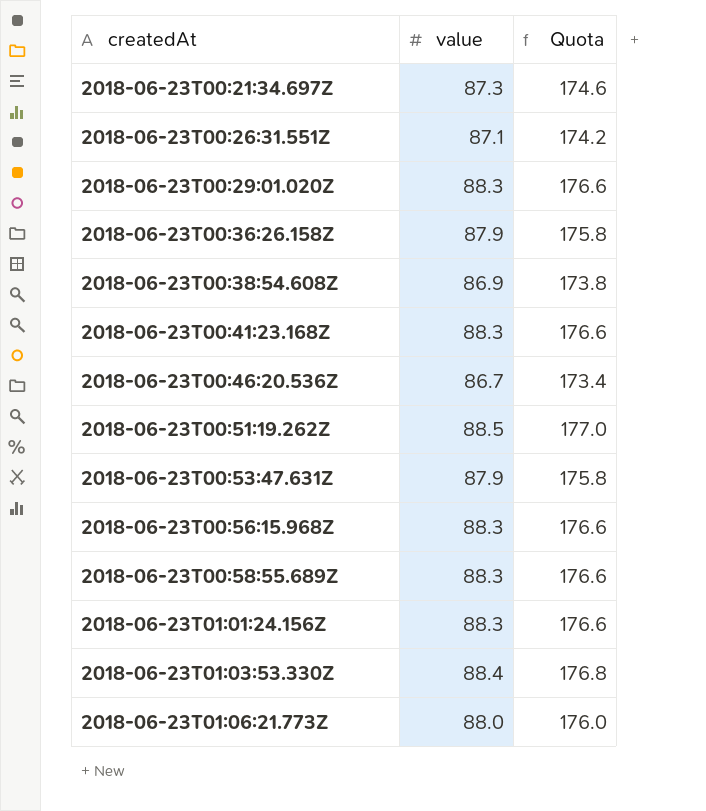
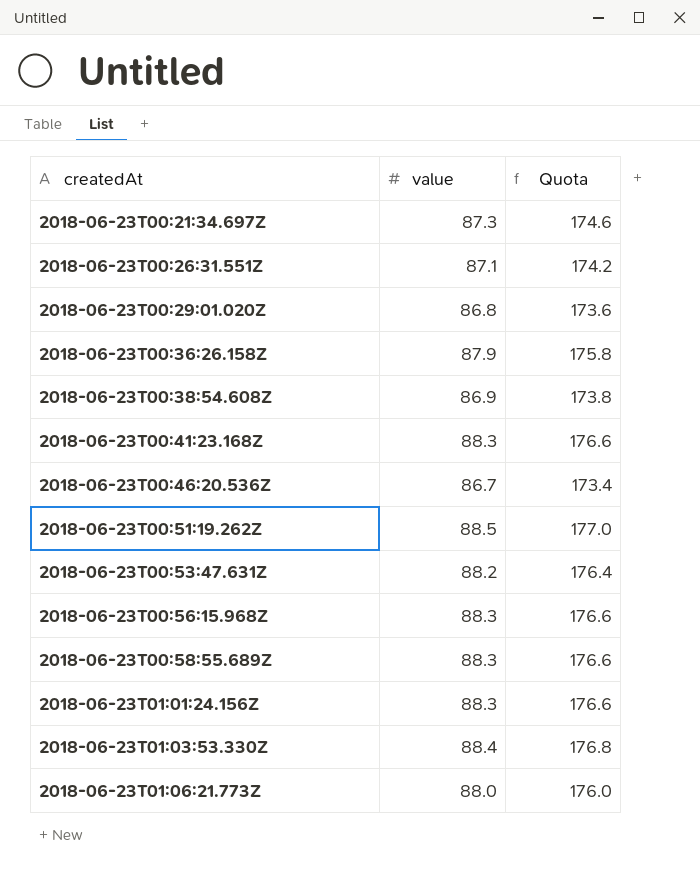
2018-06-23T00:29:01.020Z | value: 88.3 -> 86.8
2018-06-23T00:29:01.020Z | Quota: 176.6 -> 173.6
2018-06-23T00:53:47.631Z | value: 87.9 -> 88.2
2018-06-23T00:53:47.631Z | Quota: 175.8 -> 176.4

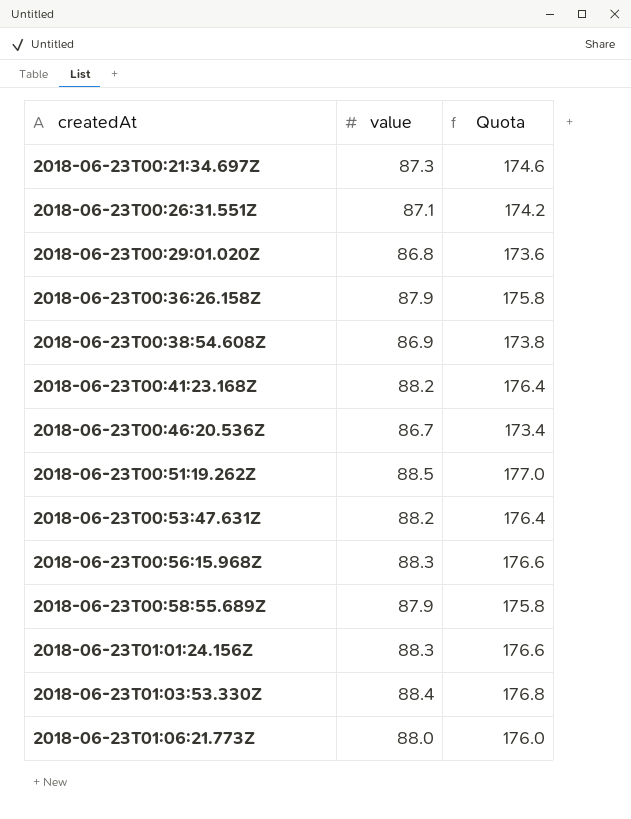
2018-06-23T00:41:23.168Z | value: 88.3 -> 88.2
2018-06-23T00:41:23.168Z | Quota: 176.6 -> 176.4
2018-06-23T00:58:55.689Z | value: 88.3 -> 87.9
2018-06-23T00:58:55.689Z | Quota: 176.6 -> 175.8

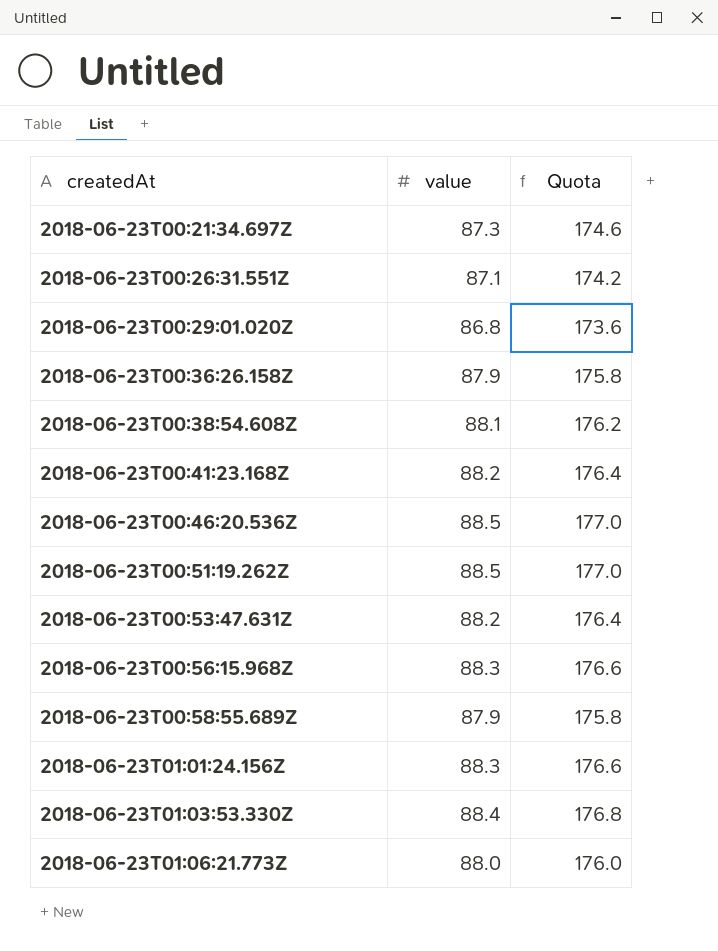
2018-06-23T00:38:54.608Z | value: 86.9 -> 88.1
2018-06-23T00:38:54.608Z | Quota: 173.8 -> 176.2
2018-06-23T00:46:20.536Z | value: 86.7 -> 88.5
2018-06-23T00:46:20.536Z | Quota: 173.4 -> 177.0

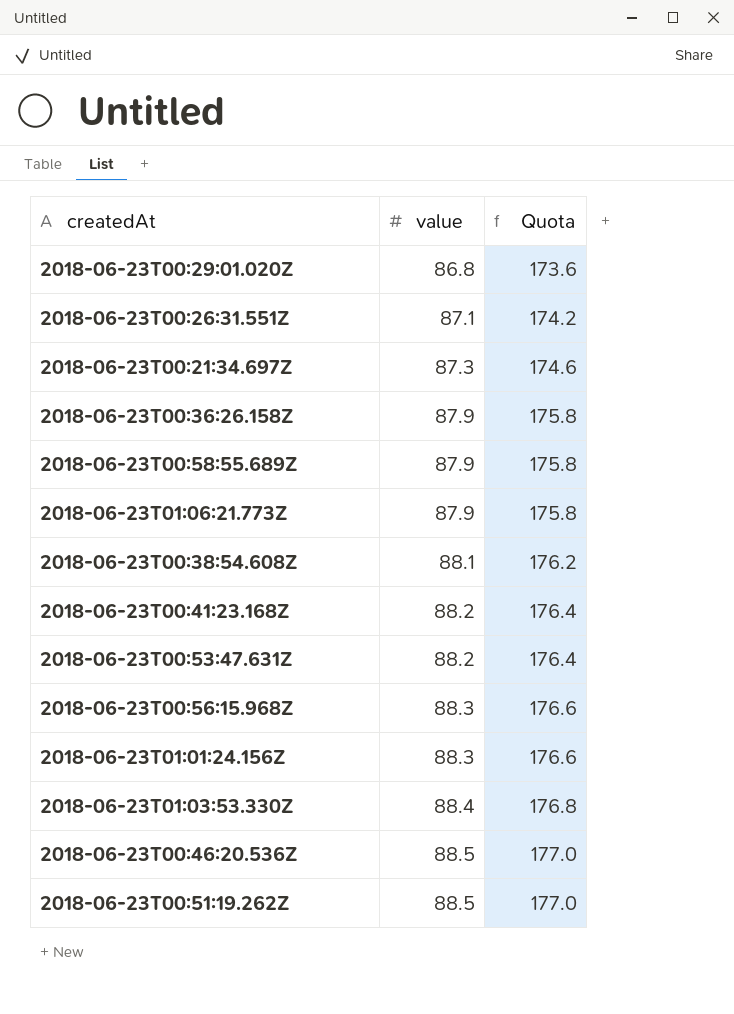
row order: createdAt ascending -> value ascending
2018-06-23T01:06:21.773Z | value: 88.0 -> 87.9
2018-06-23T01:06:21.773Z | Quota: 176.0 -> 175.8

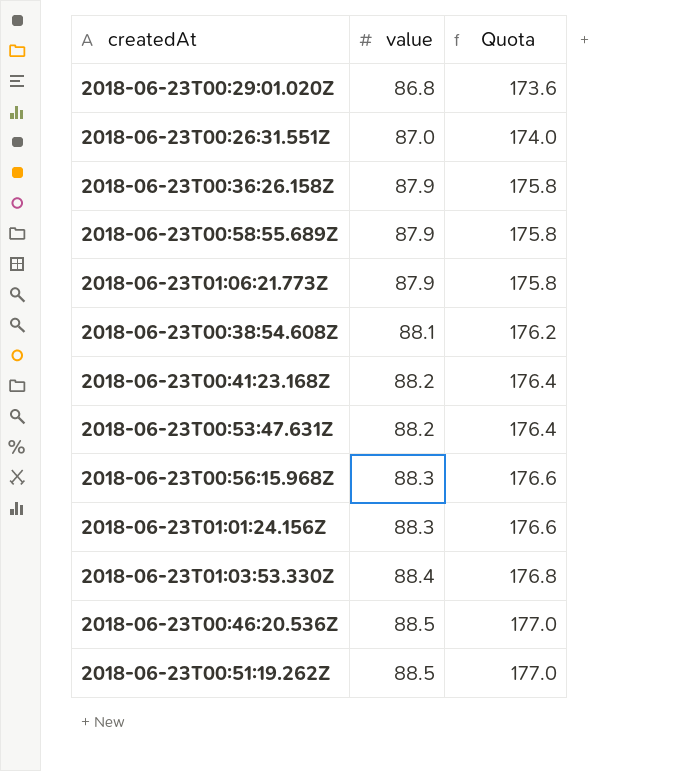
row 2018-06-23T00:21:34.697Z: 87.3 | 174.6 -> none
2018-06-23T00:26:31.551Z | value: 87.1 -> 87.0
2018-06-23T00:26:31.551Z | Quota: 174.2 -> 174.0

